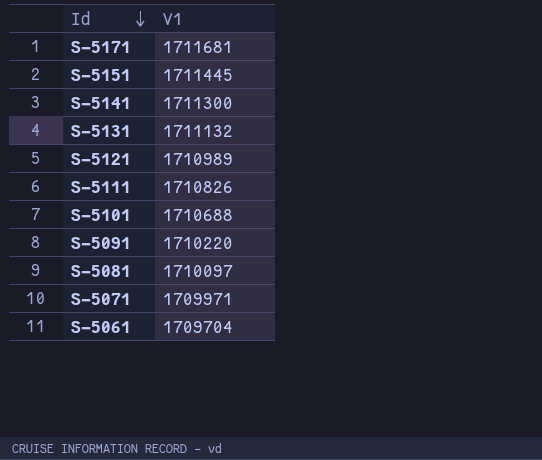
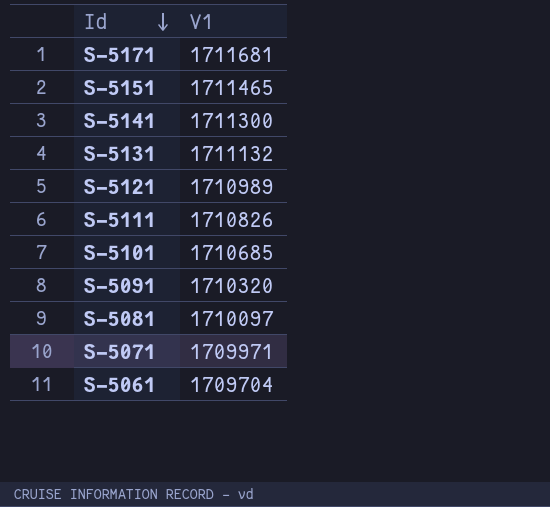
S-5151 | V1: 1711445 -> 1711465
S-5101 | V1: 1710688 -> 1710685
S-5091 | V1: 1710220 -> 1710320

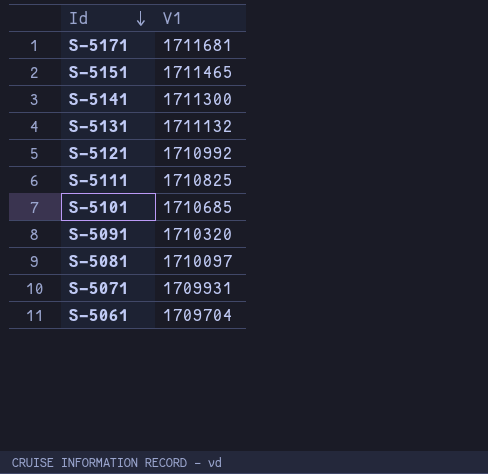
S-5121 | V1: 1710989 -> 1710992
S-5111 | V1: 1710826 -> 1710825
S-5071 | V1: 1709971 -> 1709931

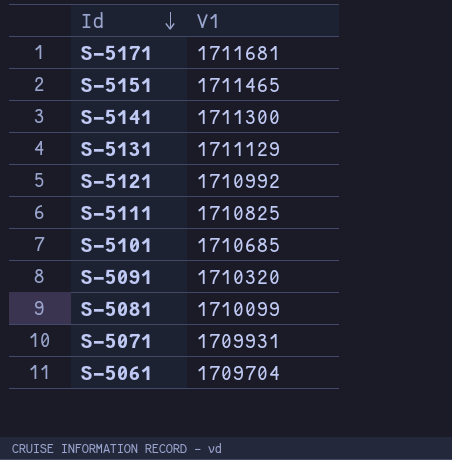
S-5131 | V1: 1711132 -> 1711129
S-5081 | V1: 1710097 -> 1710099

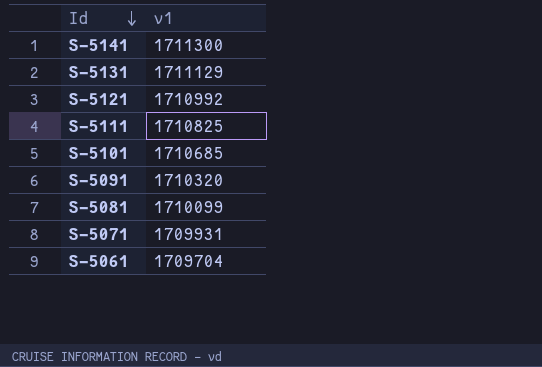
column name: V1 -> v1
row S-5171: 1711681 -> none
row S-5151: 1711465 -> none

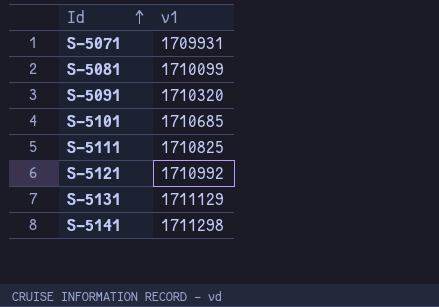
row order: Id descending -> Id ascending
row S-5061: 1709704 -> none
S-5141 | v1: 1711300 -> 1711298

